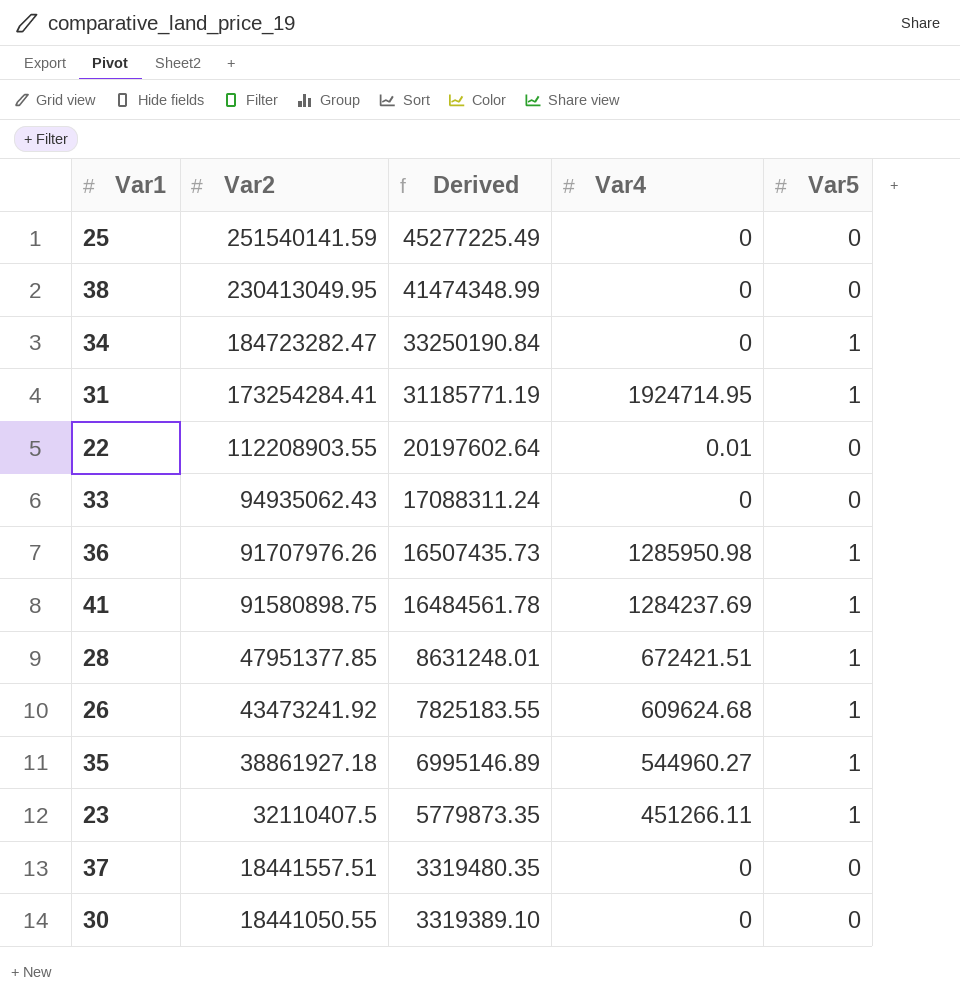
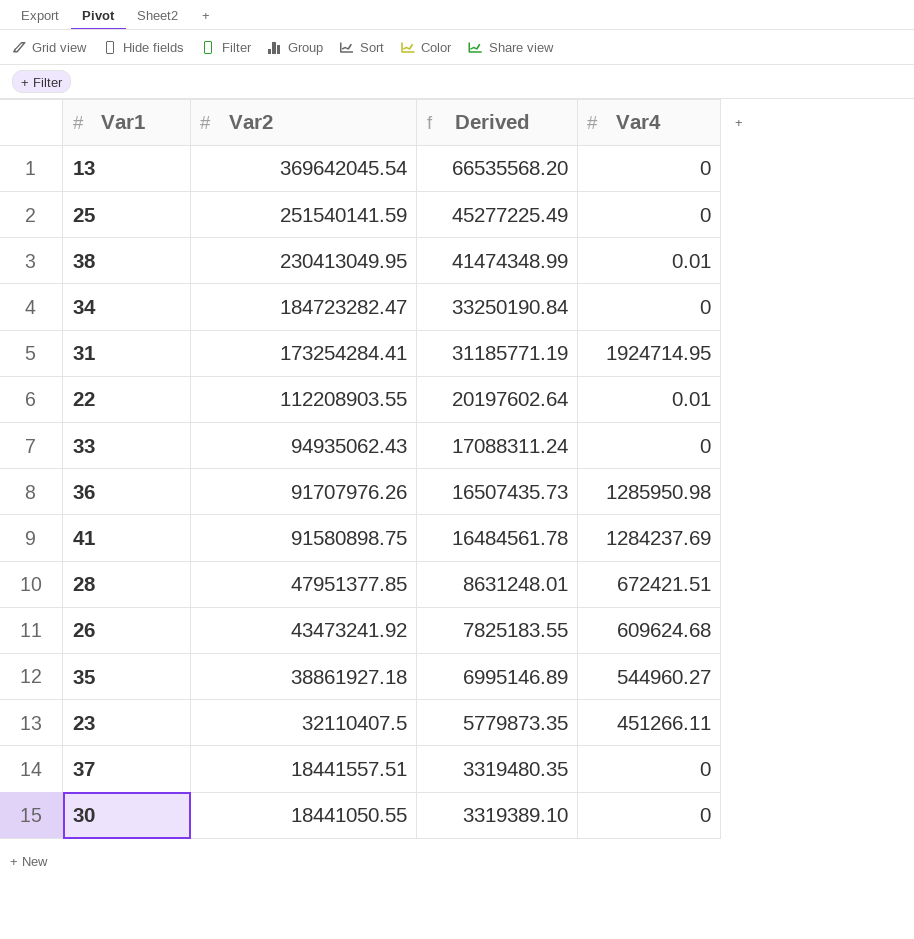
column Var5 | position: 5 -> none
row 13: none -> 369642045.54 | 66535568.20 | 0
38 | Var4: 0 -> 0.01

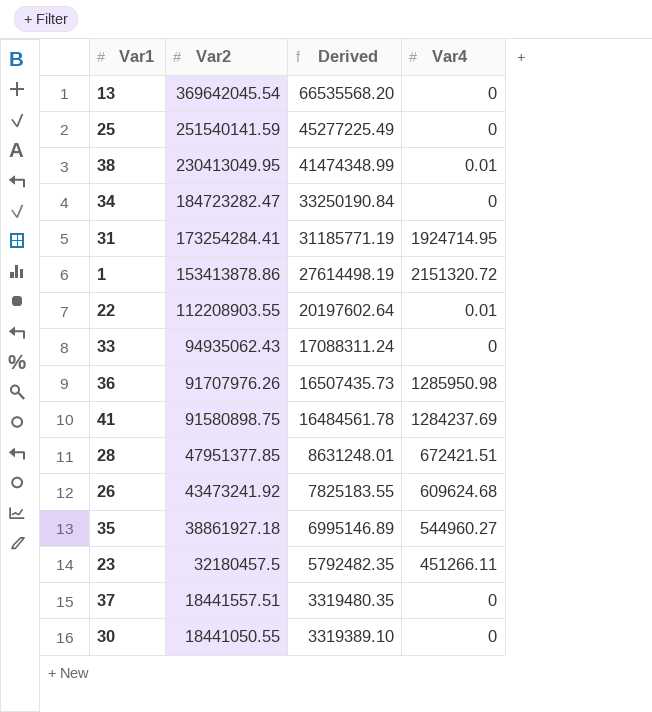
row 1: none -> 153413878.86 | 27614498.19 | 2151320.72
23 | Var2: 32110407.5 -> 32180457.5
23 | Derived: 5779873.35 -> 5792482.35

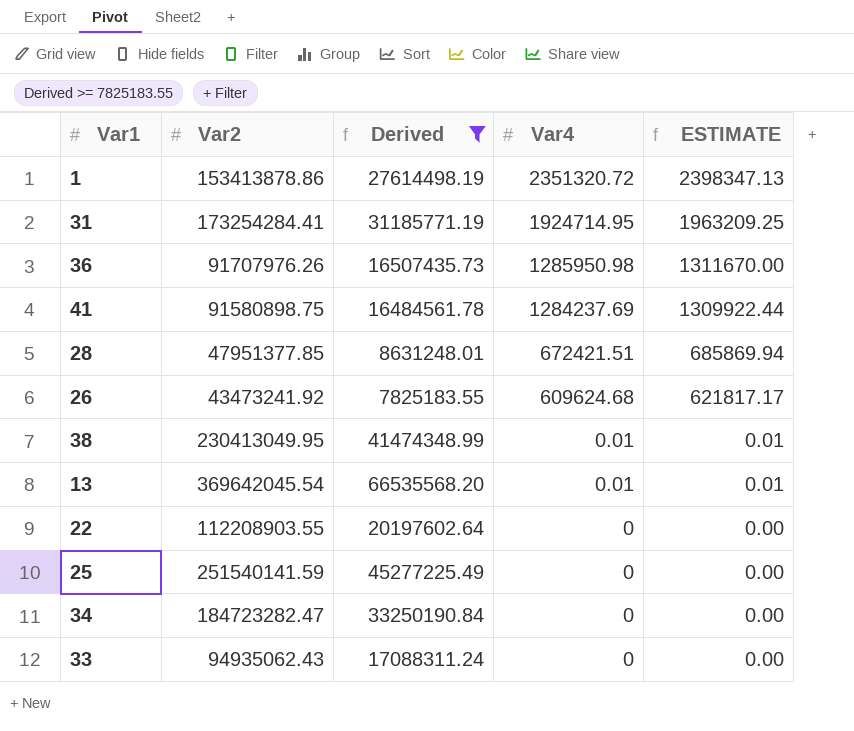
filter: none -> Derived >= 7825183.55
row order: Var2 descending -> Var4 descending
column ESTIMATE | formula: none -> [Var4] * 1.02
1 | Var4: 2151320.72 -> 2351320.72
13 | Var4: 0 -> 0.01
22 | Var4: 0.01 -> 0

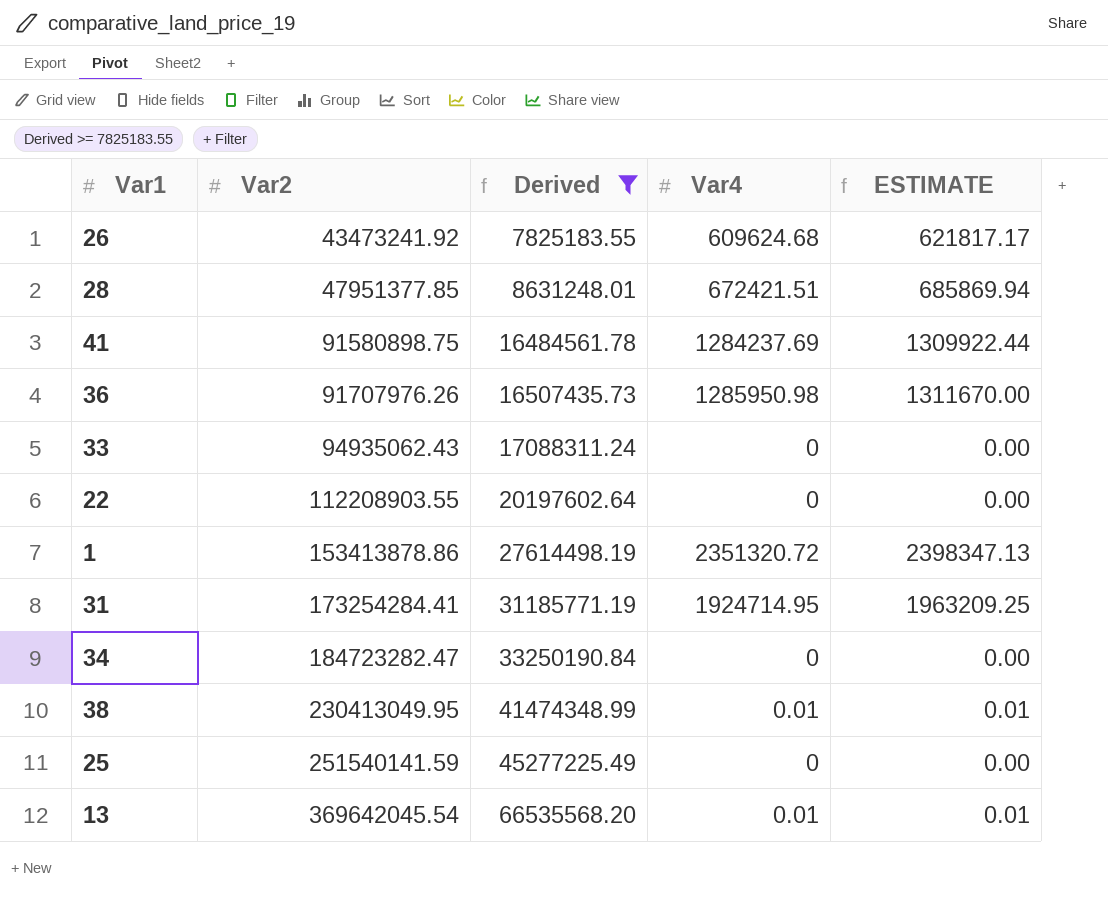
row order: Var4 descending -> Var2 ascending

